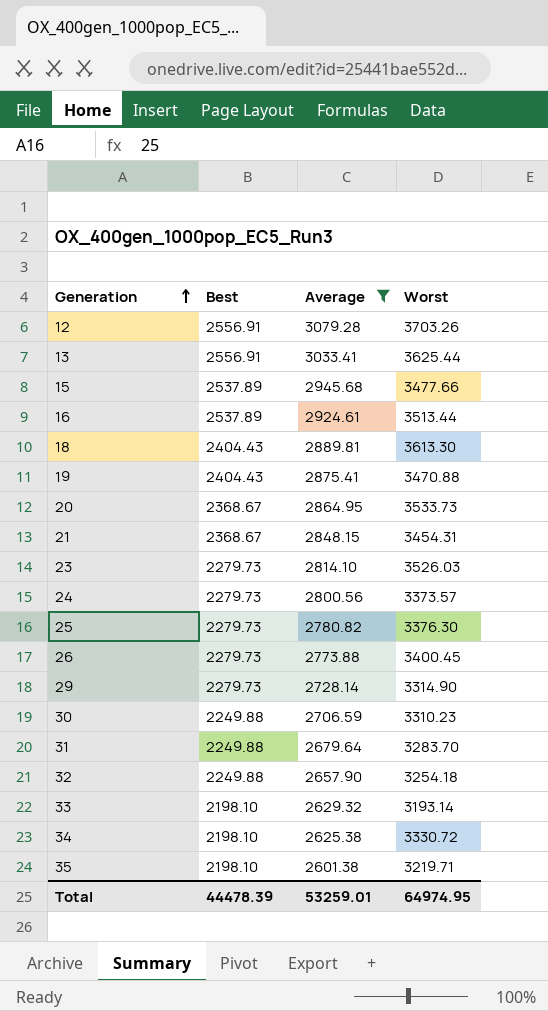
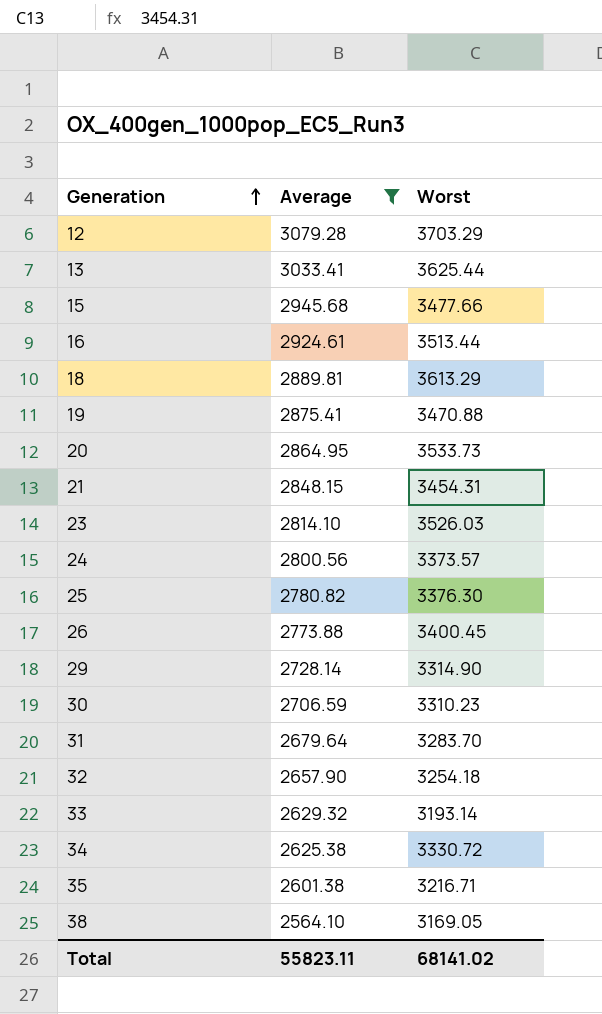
column Best | position: 2 -> none
12 | Worst: 3703.26 -> 3703.29
18 | Worst: 3613.30 -> 3613.29
35 | Worst: 3219.71 -> 3216.71
row 38: none -> 2564.10 | 3169.05
Total | Average: 53259.01 -> 55823.11
Total | Worst: 64974.95 -> 68141.02

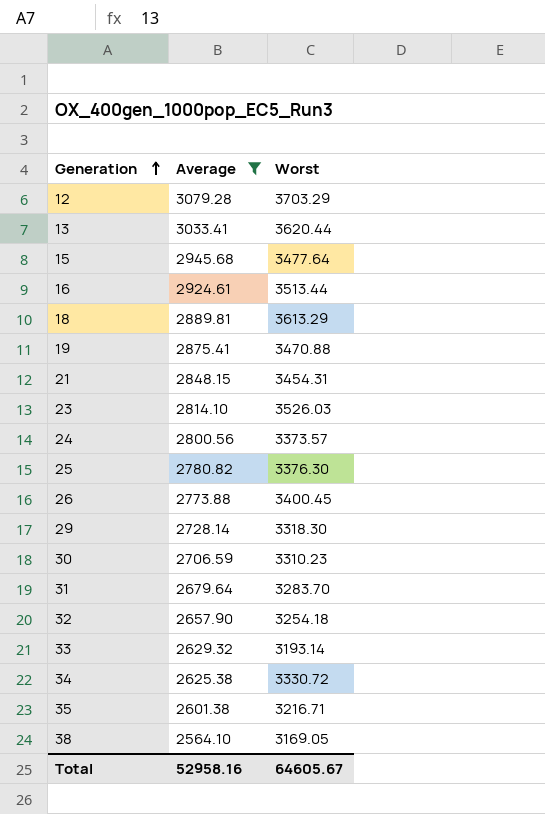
row 20: 2864.95 | 3533.73 -> none
13 | Worst: 3625.44 -> 3620.44
15 | Worst: 3477.66 -> 3477.64
29 | Worst: 3314.90 -> 3318.30
Total | Average: 55823.11 -> 52958.16
Total | Worst: 68141.02 -> 64605.67

